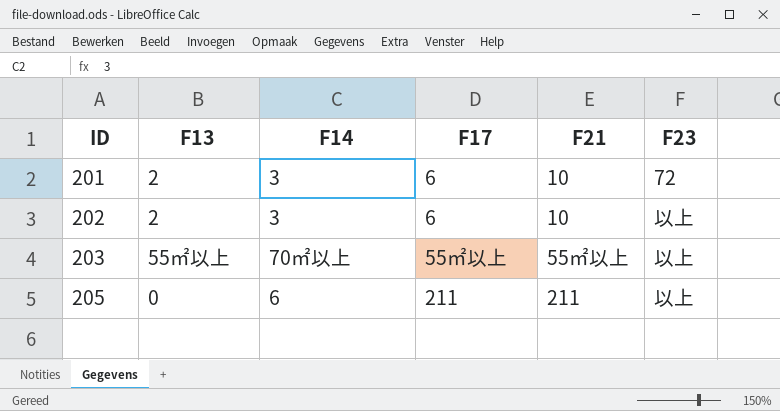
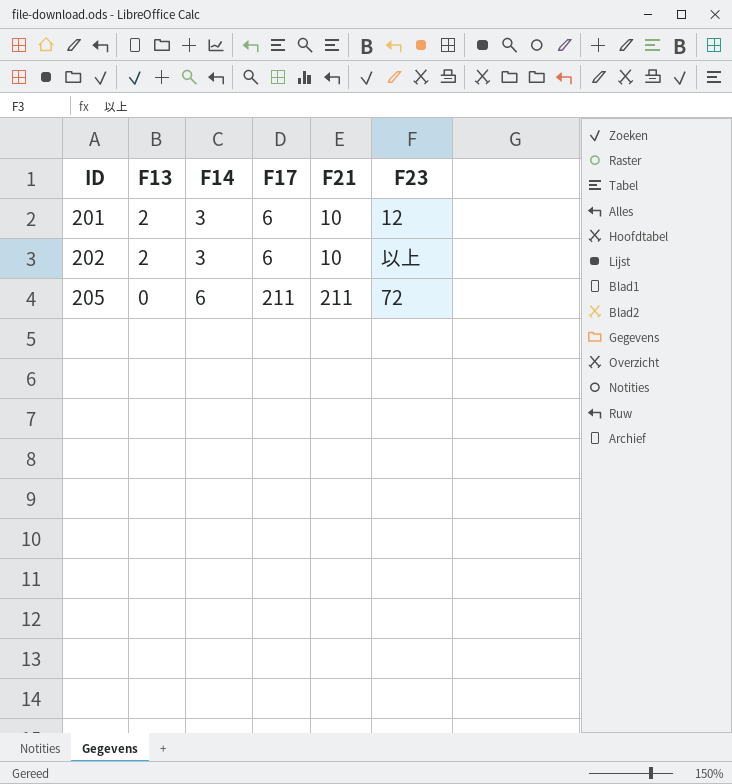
row 203: 55㎡以上 | 70㎡以上 | 55㎡以上 | 55㎡以上 | 以上 -> none
201 | F23: 72 -> 12
205 | F23: 以上 -> 72

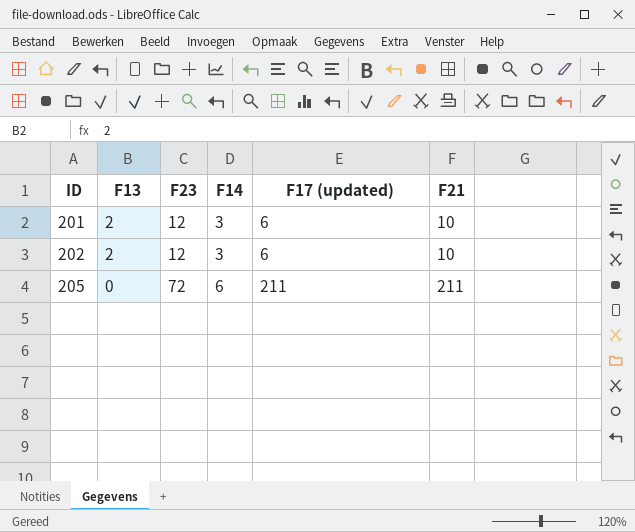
column F23 | position: 6 -> 3
column name: F17 -> F17 (updated)
202 | F23: 以上 -> 12

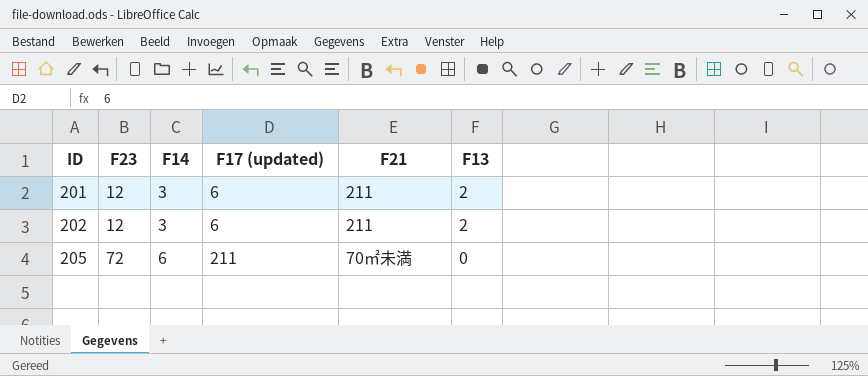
column F13 | position: 2 -> 6
201 | F21: 10 -> 211
202 | F21: 10 -> 211
205 | F21: 211 -> 70㎡未満

